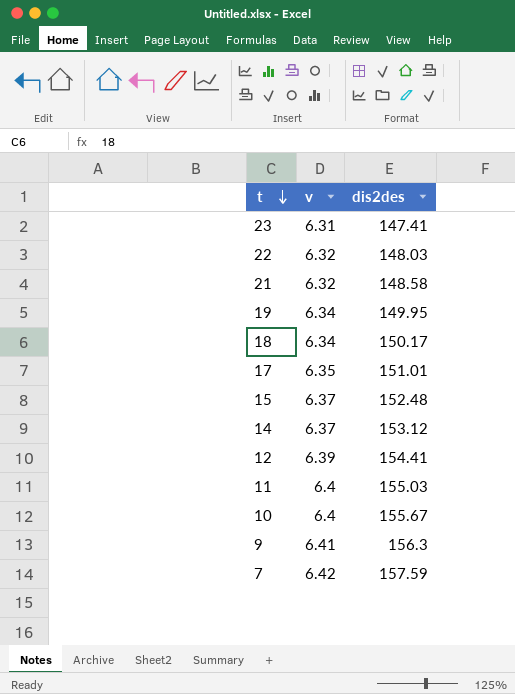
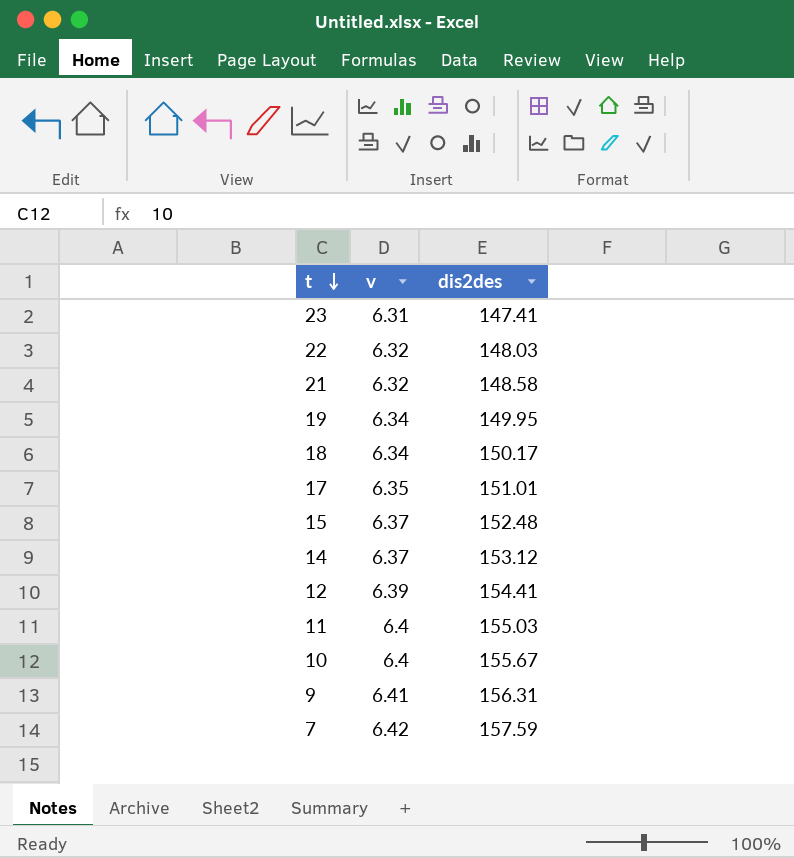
9 | dis2des: 156.3 -> 156.31

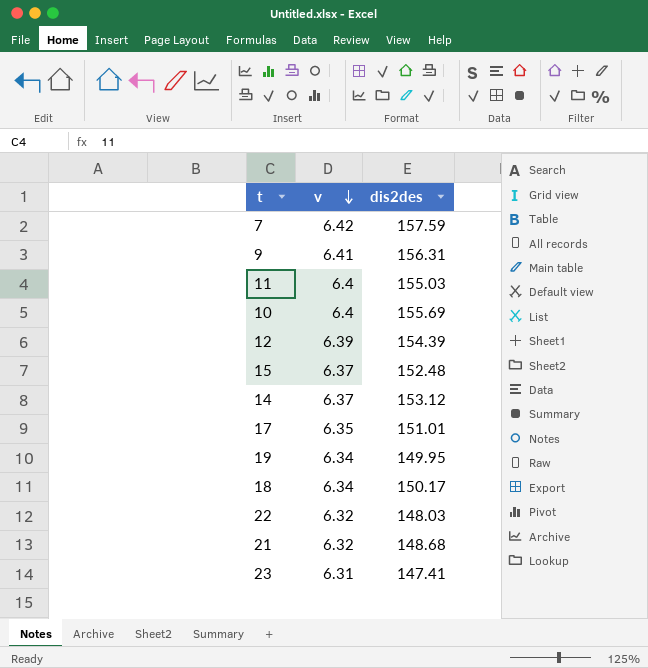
row order: t descending -> v descending
10 | dis2des: 155.67 -> 155.69
12 | dis2des: 154.41 -> 154.39
21 | dis2des: 148.58 -> 148.68

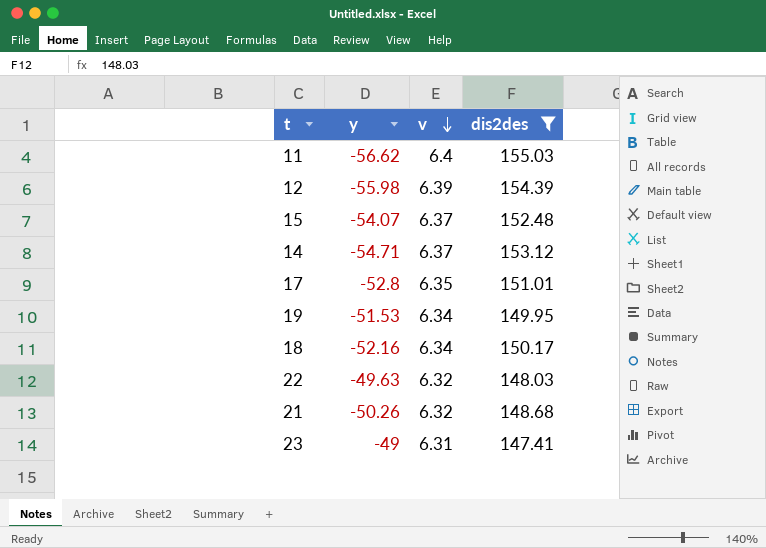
filter: none -> dis2des <= 155.03
column y | position: none -> 2

